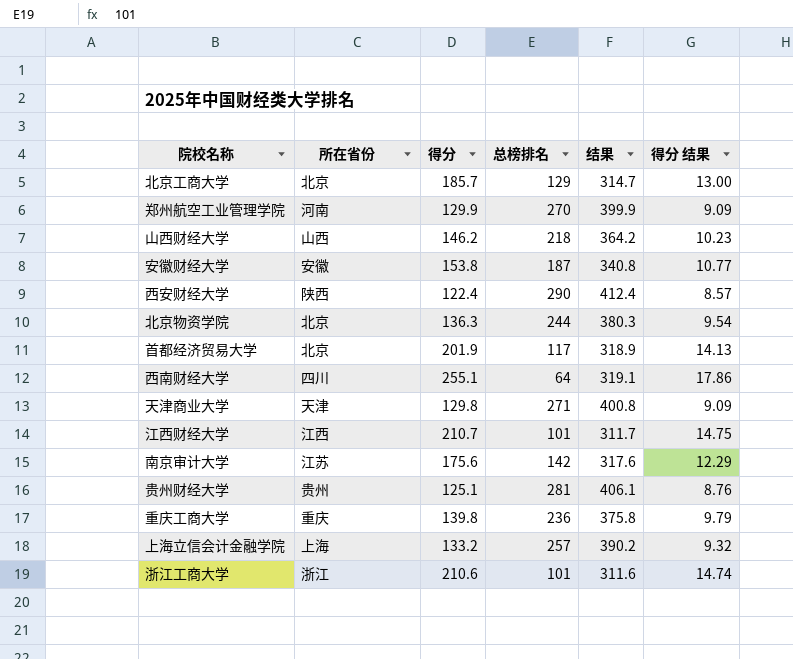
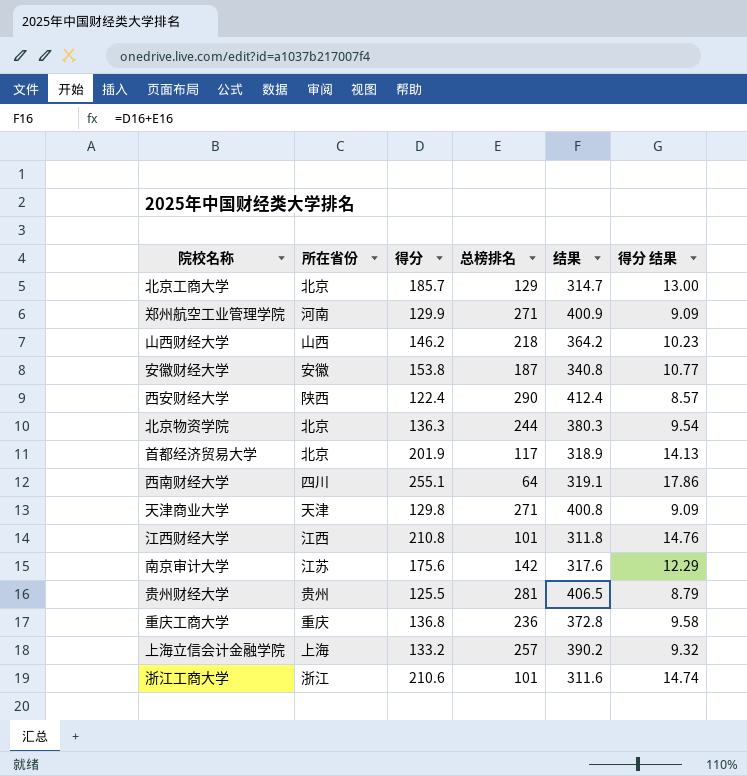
郑州航空工业管理学院 | 总榜排名: 270 -> 271
郑州航空工业管理学院 | 结果: 399.9 -> 400.9
江西财经大学 | 得分: 210.7 -> 210.8
江西财经大学 | 结果: 311.7 -> 311.8
江西财经大学 | 得分 结果: 14.75 -> 14.76
贵州财经大学 | 得分: 125.1 -> 125.5
贵州财经大学 | 结果: 406.1 -> 406.5
贵州财经大学 | 得分 结果: 8.76 -> 8.79
重庆工商大学 | 得分: 139.8 -> 136.8
重庆工商大学 | 结果: 375.8 -> 372.8
重庆工商大学 | 得分 结果: 9.79 -> 9.58

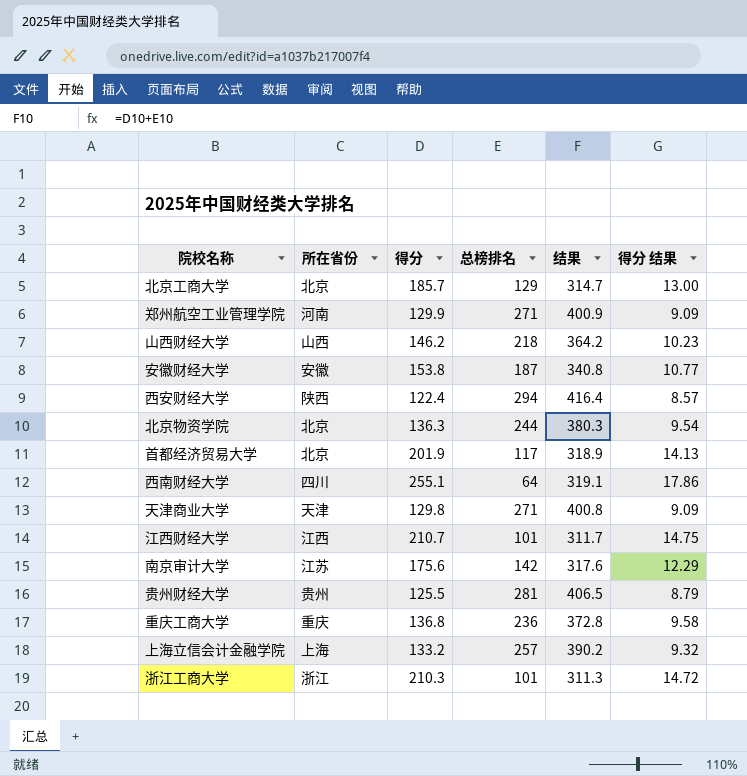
西安财经大学 | 总榜排名: 290 -> 294
西安财经大学 | 结果: 412.4 -> 416.4
江西财经大学 | 得分: 210.8 -> 210.7
江西财经大学 | 结果: 311.8 -> 311.7
江西财经大学 | 得分 结果: 14.76 -> 14.75
浙江工商大学 | 得分: 210.6 -> 210.3
浙江工商大学 | 结果: 311.6 -> 311.3
浙江工商大学 | 得分 结果: 14.74 -> 14.72

